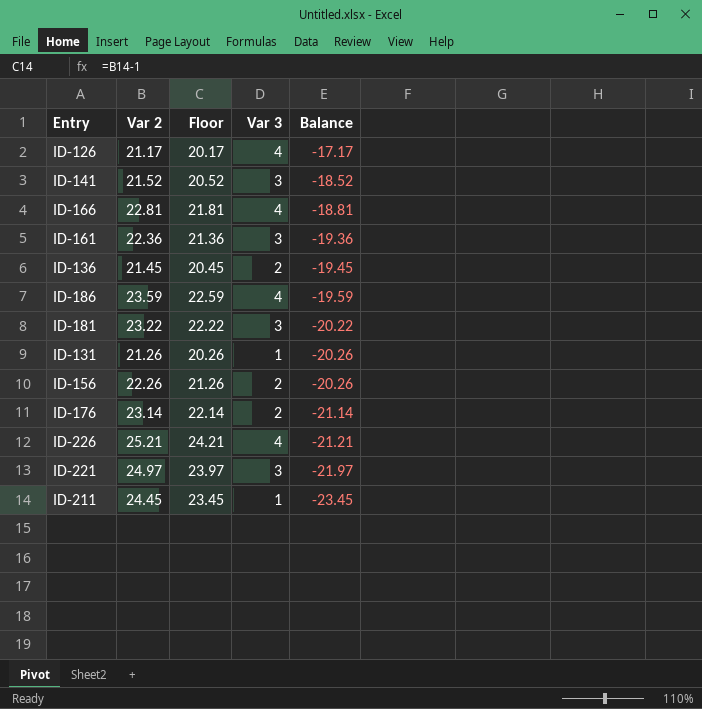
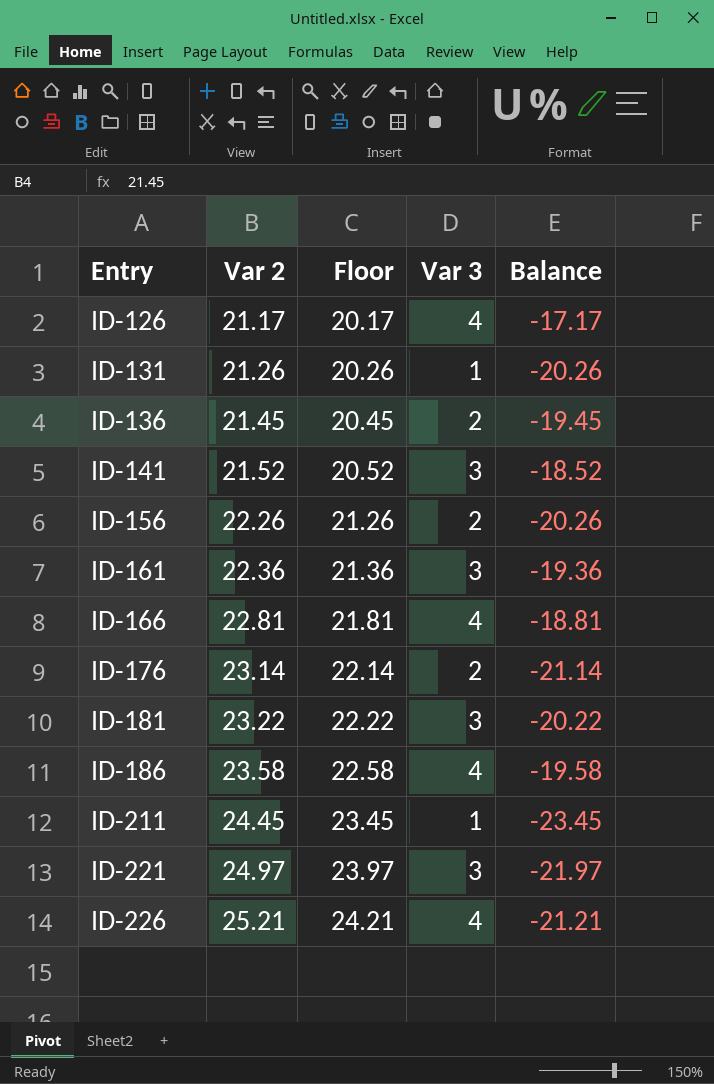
row order: Balance descending -> Entry ascending
ID-186 | Var 2: 23.59 -> 23.58
ID-186 | Floor: 22.59 -> 22.58
ID-186 | Balance: -19.59 -> -19.58

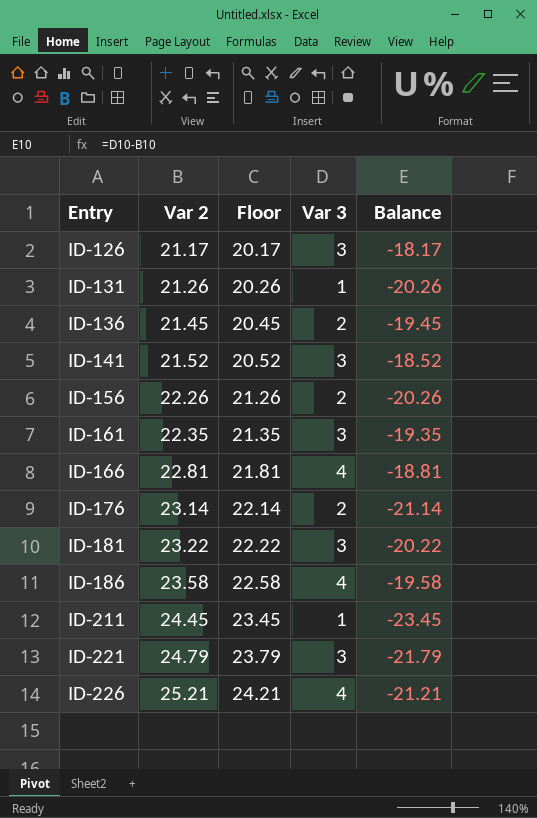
ID-126 | Var 3: 4 -> 3
ID-126 | Balance: -17.17 -> -18.17
ID-161 | Var 2: 22.36 -> 22.35
ID-161 | Floor: 21.36 -> 21.35
ID-161 | Balance: -19.36 -> -19.35
ID-221 | Var 2: 24.97 -> 24.79
ID-221 | Floor: 23.97 -> 23.79
ID-221 | Balance: -21.97 -> -21.79

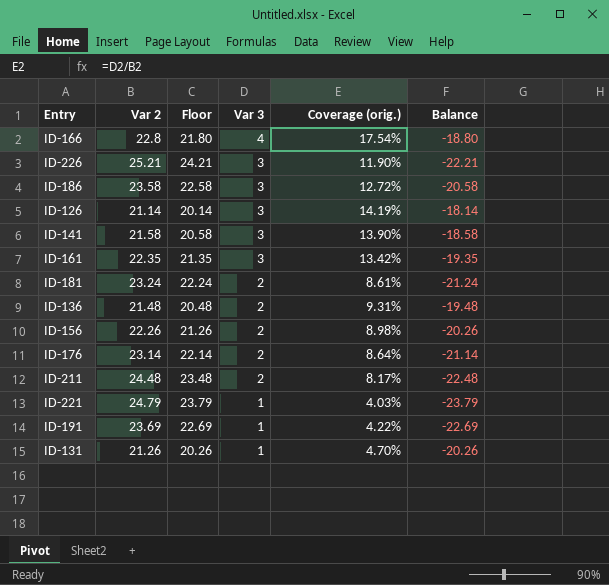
row order: Entry ascending -> Var 3 descending
column Coverage (orig.) | formula: none -> [Var 3] / [Var 2]
ID-166 | Var 2: 22.81 -> 22.8
ID-166 | Floor: 21.81 -> 21.80
ID-166 | Balance: -18.81 -> -18.80
ID-226 | Var 3: 4 -> 3
ID-226 | Balance: -21.21 -> -22.21
ID-186 | Var 3: 4 -> 3
ID-186 | Balance: -19.58 -> -20.58
ID-126 | Var 2: 21.17 -> 21.14
ID-126 | Floor: 20.17 -> 20.14
ID-126 | Balance: -18.17 -> -18.14
ID-141 | Var 2: 21.52 -> 21.58
ID-141 | Floor: 20.52 -> 20.58
ID-141 | Balance: -18.52 -> -18.58
ID-181 | Var 2: 23.22 -> 23.24
ID-181 | Floor: 22.22 -> 22.24
ID-181 | Var 3: 3 -> 2
ID-181 | Balance: -20.22 -> -21.24
ID-136 | Var 2: 21.45 -> 21.48
ID-136 | Floor: 20.45 -> 20.48
ID-136 | Balance: -19.45 -> -19.48
ID-211 | Var 2: 24.45 -> 24.48
ID-211 | Floor: 23.45 -> 23.48
ID-211 | Var 3: 1 -> 2
ID-211 | Balance: -23.45 -> -22.48
ID-221 | Var 3: 3 -> 1
ID-221 | Balance: -21.79 -> -23.79
row ID-191: none -> 23.69 | 22.69 | 1 | 4.22% | -22.69

